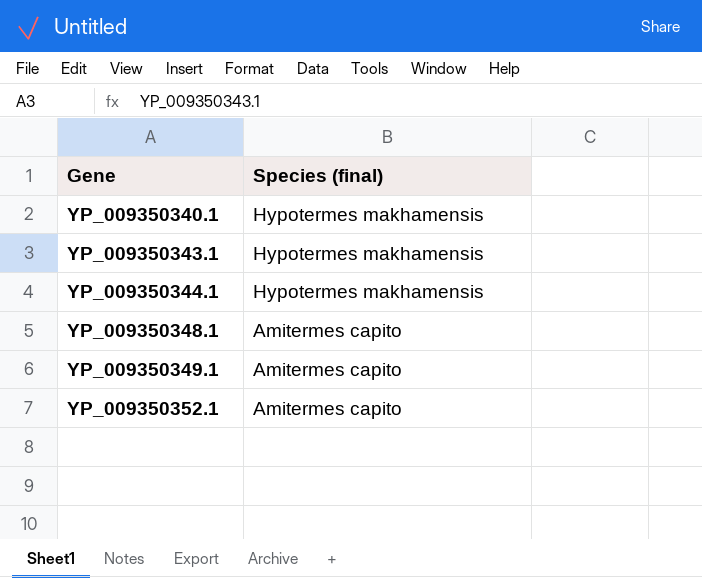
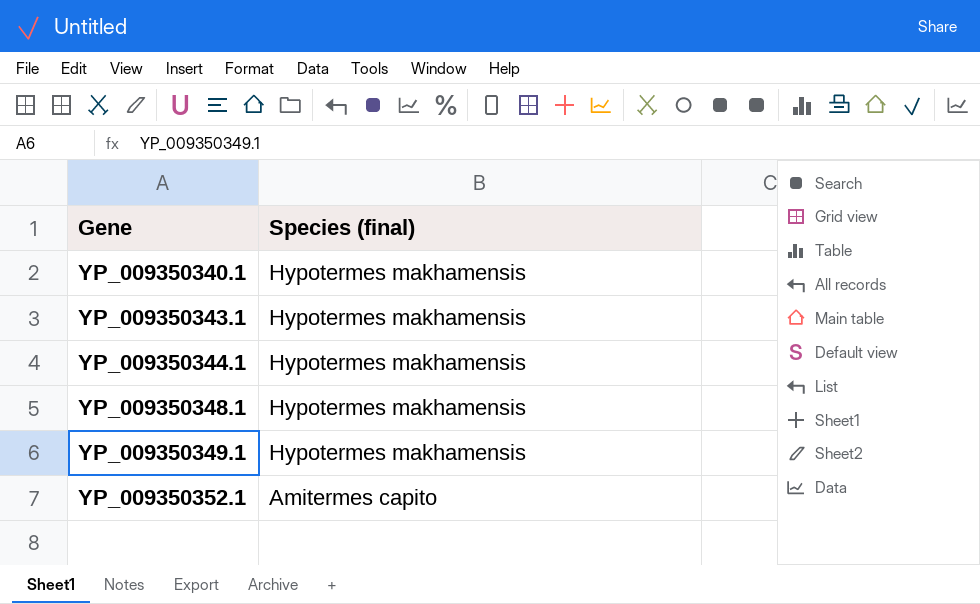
YP_009350348.1 | Species (final): Amitermes capito -> Hypotermes makhamensis
YP_009350349.1 | Species (final): Amitermes capito -> Hypotermes makhamensis

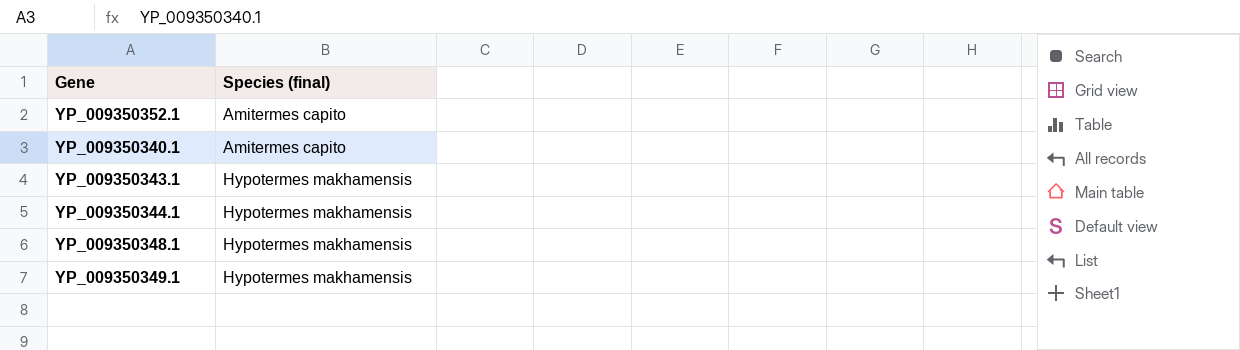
row order: Gene ascending -> Species (final) ascending
YP_009350340.1 | Species (final): Hypotermes makhamensis -> Amitermes capito

